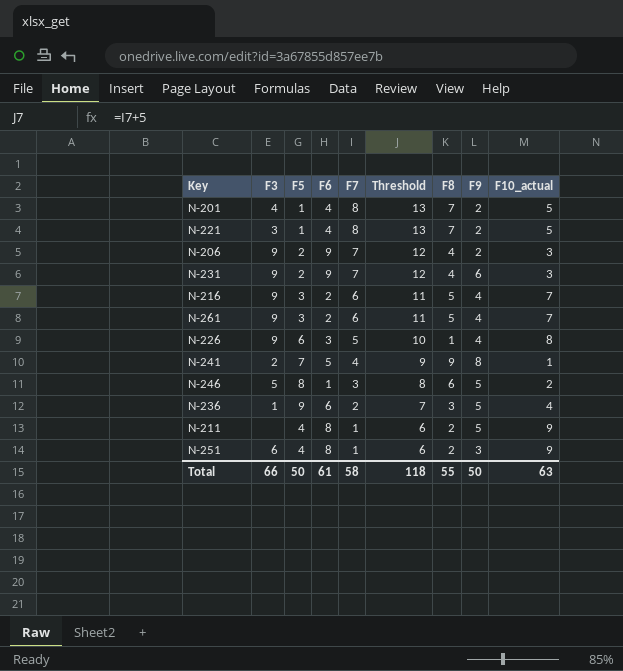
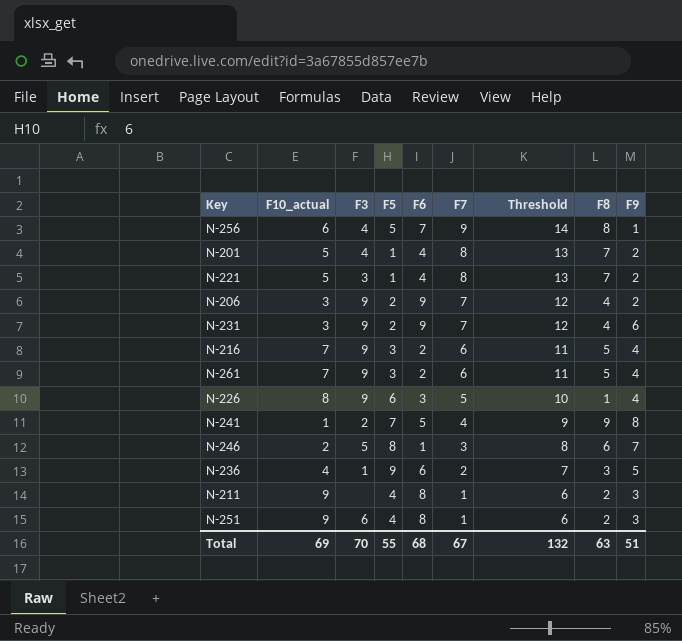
column F10_actual | position: 9 -> 2
row N-256: none -> 6 | 4 | 5 | 7 | 9 | 14 | 8 | 1
N-246 | F9: 5 -> 7
N-211 | F9: 5 -> 3
Total | F10_actual: 63 -> 69
Total | F3: 66 -> 70
Total | F5: 50 -> 55
Total | F6: 61 -> 68
Total | F7: 58 -> 67
Total | Threshold: 118 -> 132
Total | F8: 55 -> 63
Total | F9: 50 -> 51

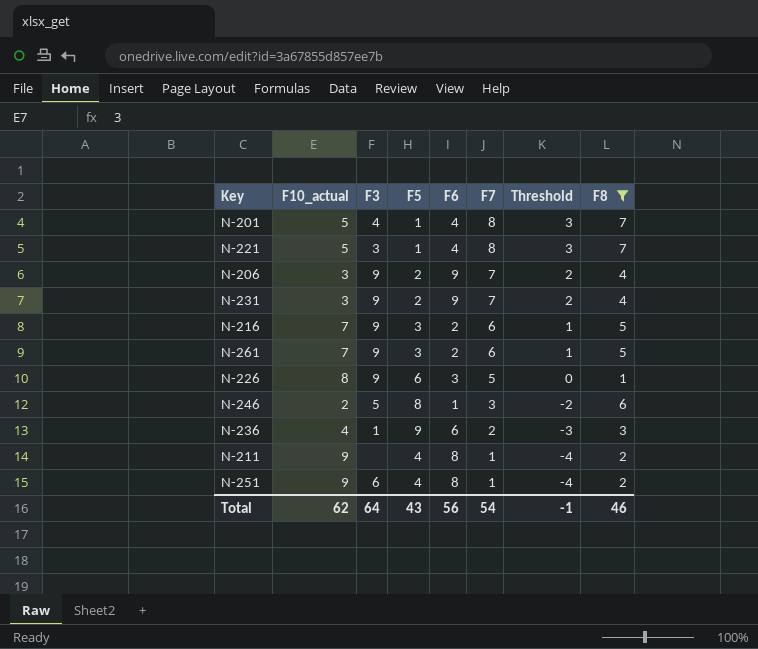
filter: none -> F8 <= 7
column F9 | position: 9 -> none
column Threshold | formula: [F7] + 5 -> [F7] - 5
Total | F10_actual: 69 -> 62
Total | F3: 70 -> 64
Total | F5: 55 -> 43
Total | F6: 68 -> 56
Total | F7: 67 -> 54
Total | Threshold: 132 -> -1
Total | F8: 63 -> 46

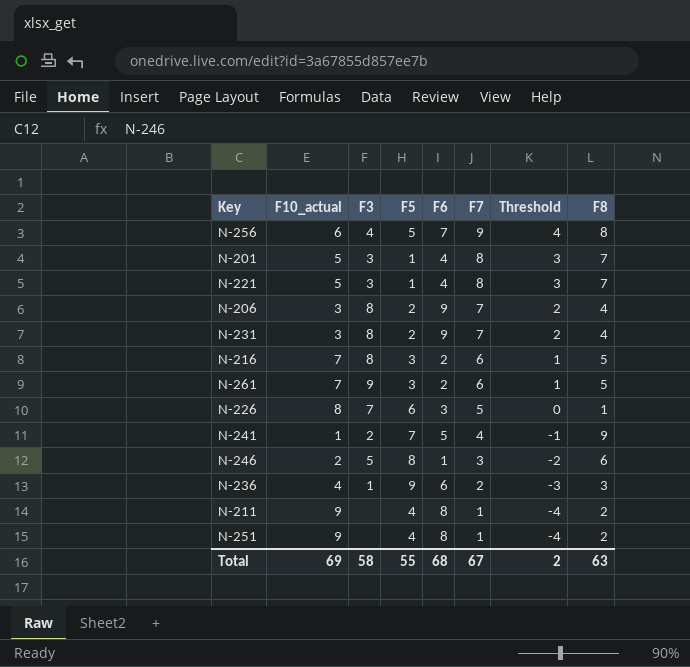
filter: F8 <= 7 -> none
N-201 | F3: 4 -> 3
N-206 | F3: 9 -> 8
N-231 | F3: 9 -> 8
N-216 | F3: 9 -> 8
N-226 | F3: 9 -> 7
N-251 | F3: 6 -> none
Total | F10_actual: 62 -> 69
Total | F3: 64 -> 58
Total | F5: 43 -> 55
Total | F6: 56 -> 68
Total | F7: 54 -> 67
Total | Threshold: -1 -> 2
Total | F8: 46 -> 63

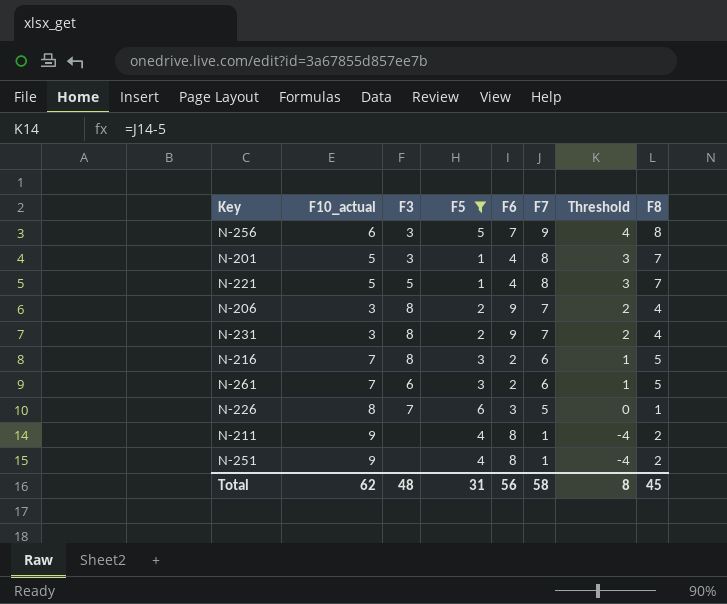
filter: none -> F5 <= 6
N-256 | F3: 4 -> 3
N-221 | F3: 3 -> 5
N-261 | F3: 9 -> 6
Total | F10_actual: 69 -> 62
Total | F3: 58 -> 48
Total | F5: 55 -> 31
Total | F6: 68 -> 56
Total | F7: 67 -> 58
Total | Threshold: 2 -> 8
Total | F8: 63 -> 45

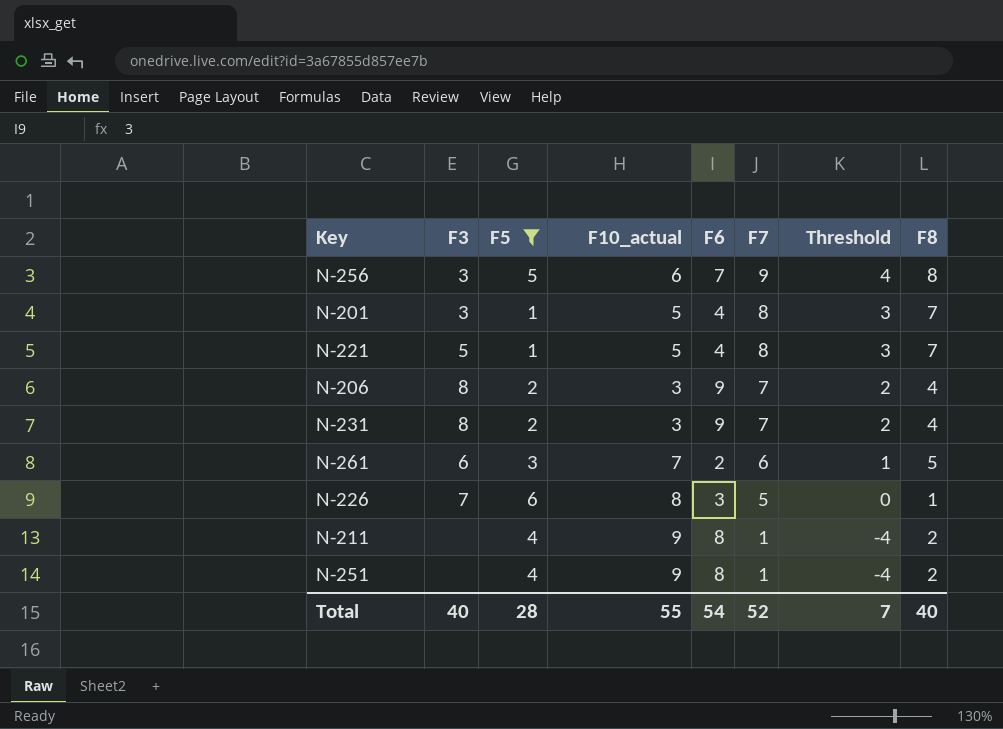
column F10_actual | position: 2 -> 4
row N-216: 7 | 8 | 3 | 2 | 6 | 1 | 5 -> none
Total | F3: 48 -> 40
Total | F5: 31 -> 28
Total | F10_actual: 62 -> 55
Total | F6: 56 -> 54
Total | F7: 58 -> 52
Total | Threshold: 8 -> 7
Total | F8: 45 -> 40

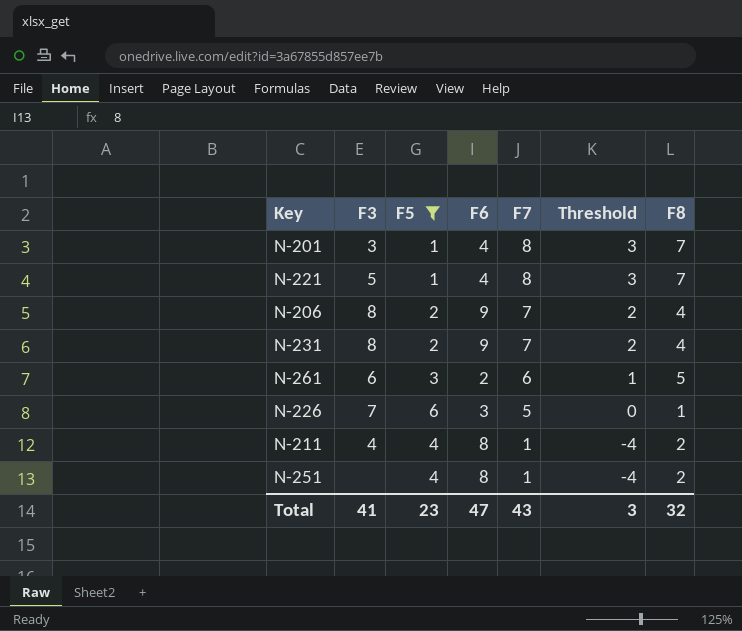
column F10_actual | position: 4 -> none
row N-256: 3 | 5 | 6 | 7 | 9 | 4 | 8 -> none
N-211 | F3: none -> 4
Total | F3: 40 -> 41
Total | F5: 28 -> 23
Total | F6: 54 -> 47
Total | F7: 52 -> 43
Total | Threshold: 7 -> 3
Total | F8: 40 -> 32

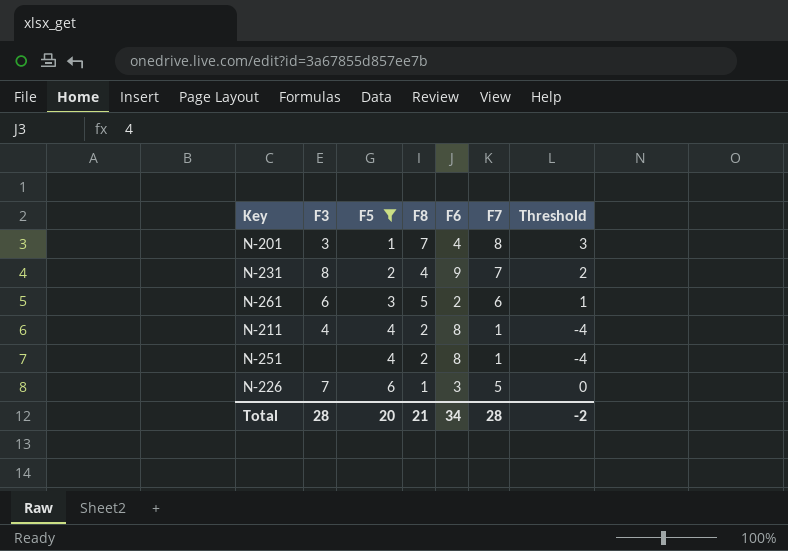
row order: F7 descending -> F5 ascending
column F8 | position: 7 -> 4
row N-221: 5 | 1 | 4 | 8 | 3 | 7 -> none
row N-206: 8 | 2 | 9 | 7 | 2 | 4 -> none
Total | F3: 41 -> 28
Total | F5: 23 -> 20
Total | F8: 32 -> 21
Total | F6: 47 -> 34
Total | F7: 43 -> 28
Total | Threshold: 3 -> -2

